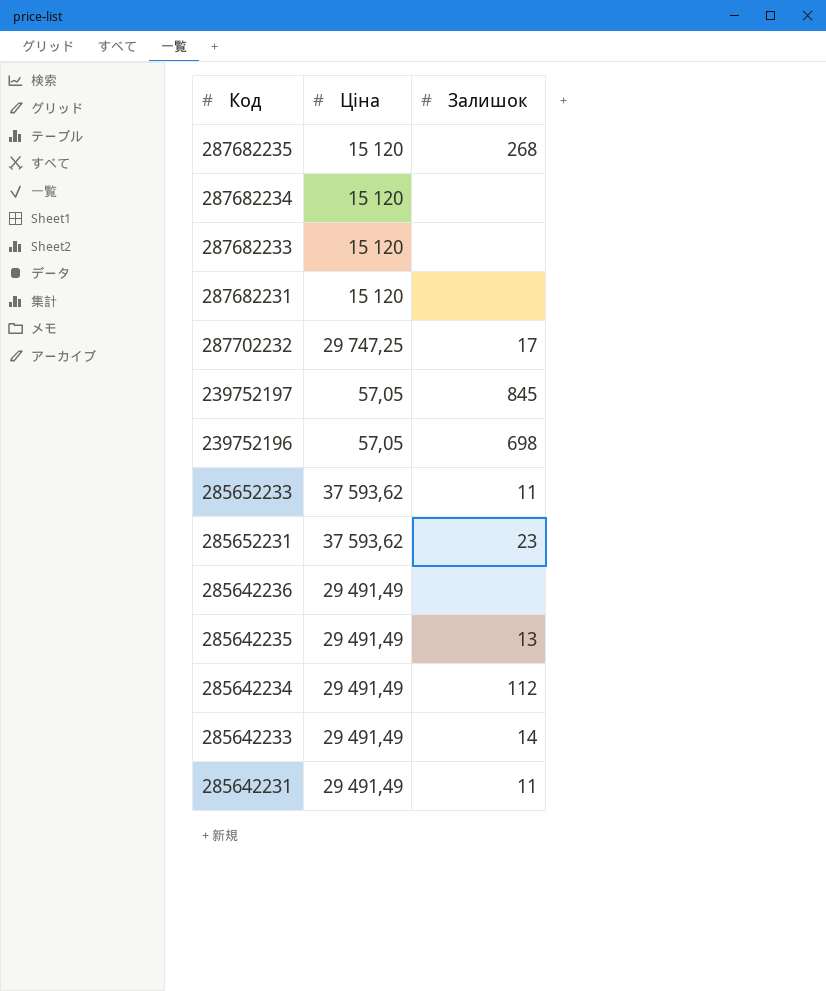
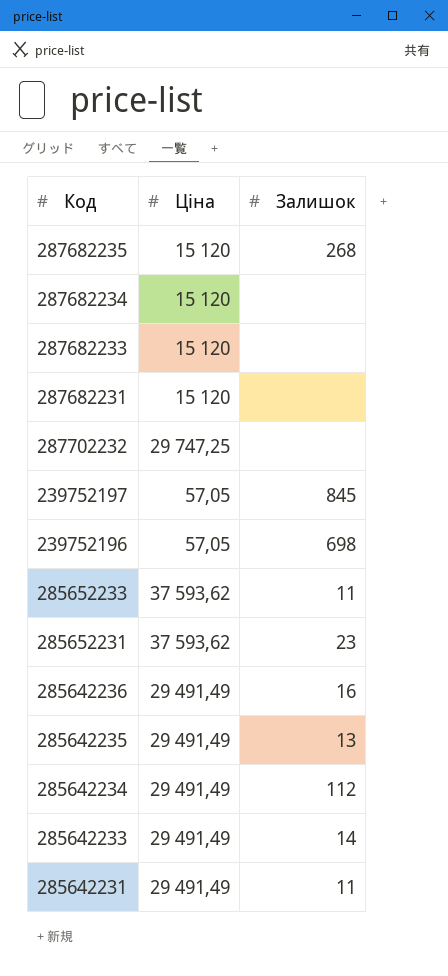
287702232 | Залишок: 17 -> none
285642236 | Залишок: none -> 16

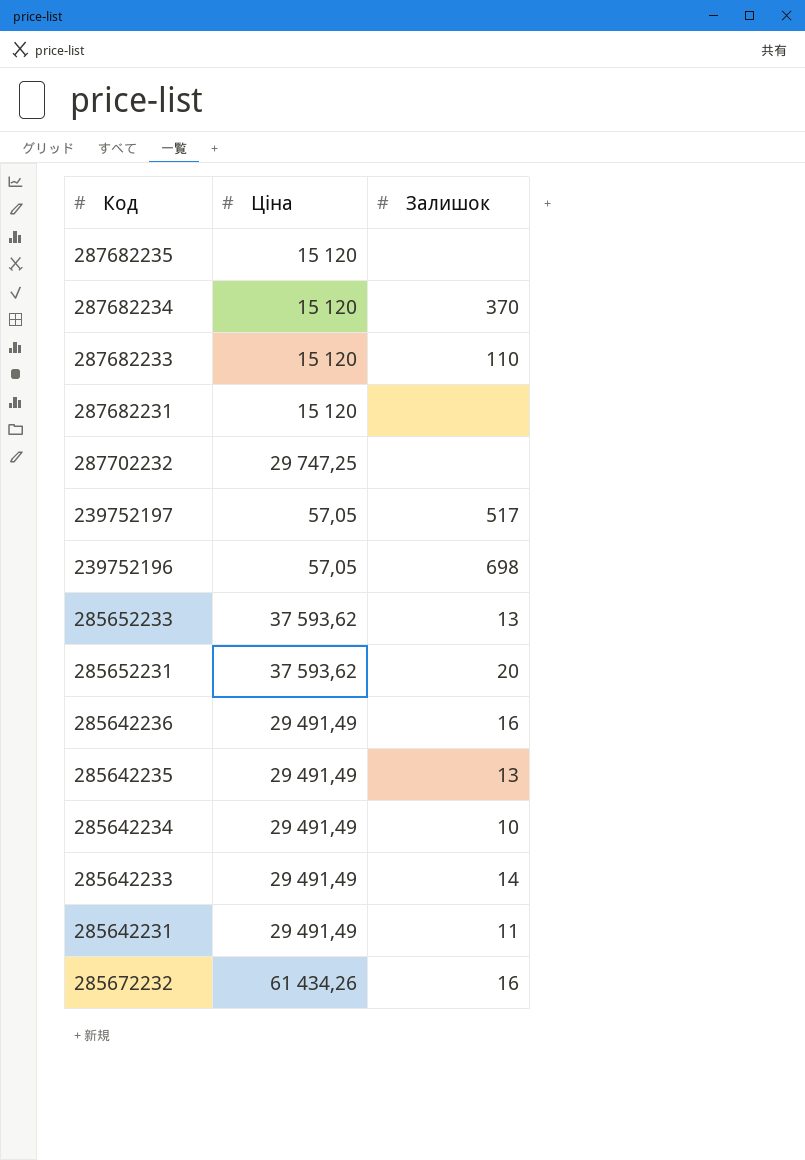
287682235 | Залишок: 268 -> none
287682234 | Залишок: none -> 370
287682233 | Залишок: none -> 110
239752197 | Залишок: 845 -> 517
285652233 | Залишок: 11 -> 13
285652231 | Залишок: 23 -> 20
285642234 | Залишок: 112 -> 10
row 285672232: none -> 61 434,26 | 16

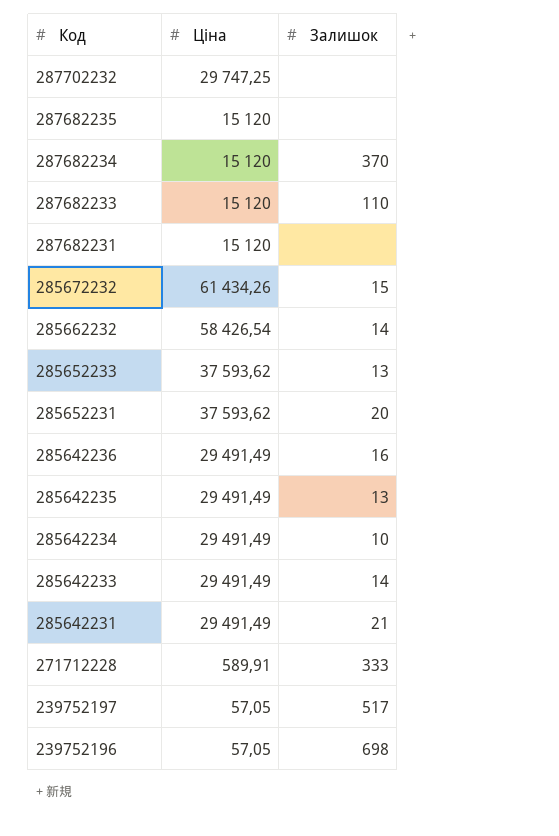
row order: none -> Код descending
285672232 | Залишок: 16 -> 15
row 285662232: none -> 58 426,54 | 14
285642231 | Залишок: 11 -> 21
row 271712228: none -> 589,91 | 333

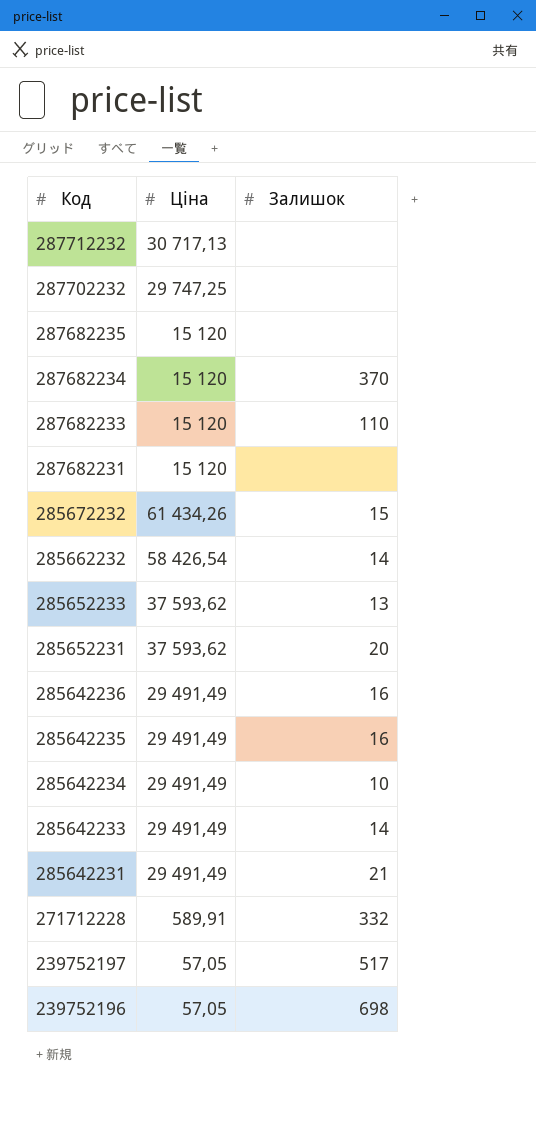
row 287712232: none -> 30 717,13 | none
285642235 | Залишок: 13 -> 16
271712228 | Залишок: 333 -> 332

